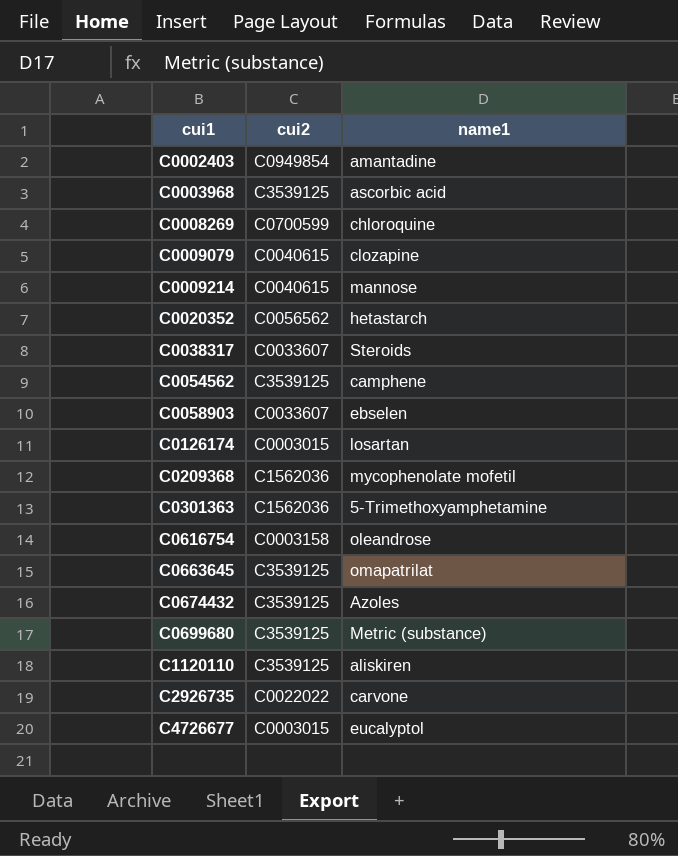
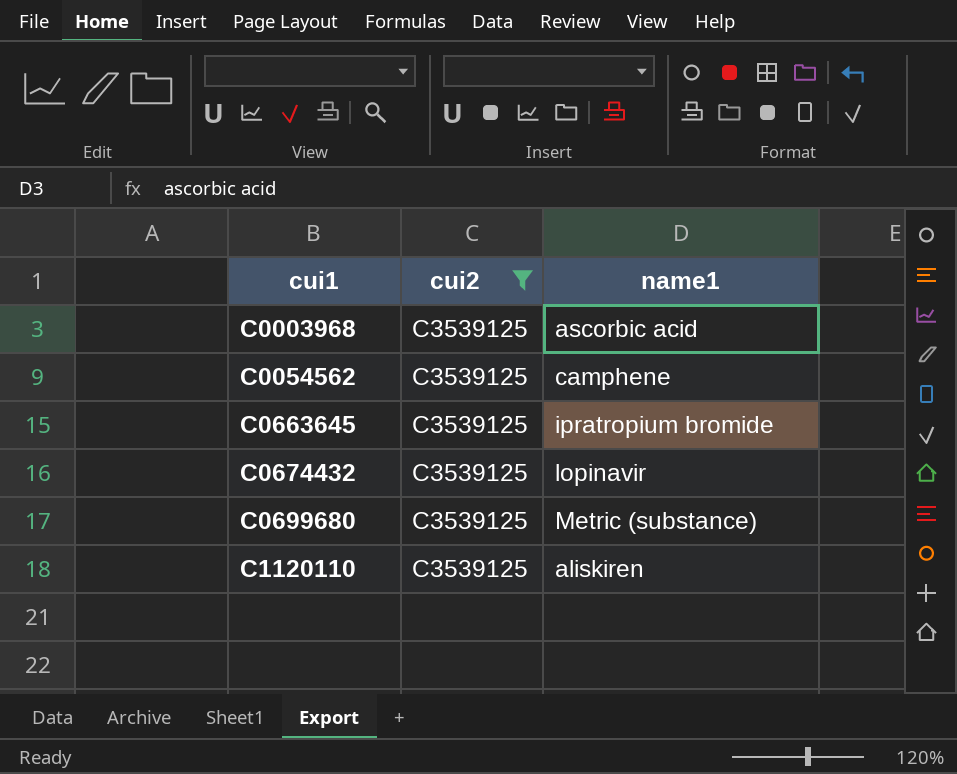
filter: none -> cui2 = C3539125
C0663645 | name1: omapatrilat -> ipratropium bromide
C0674432 | name1: Azoles -> lopinavir

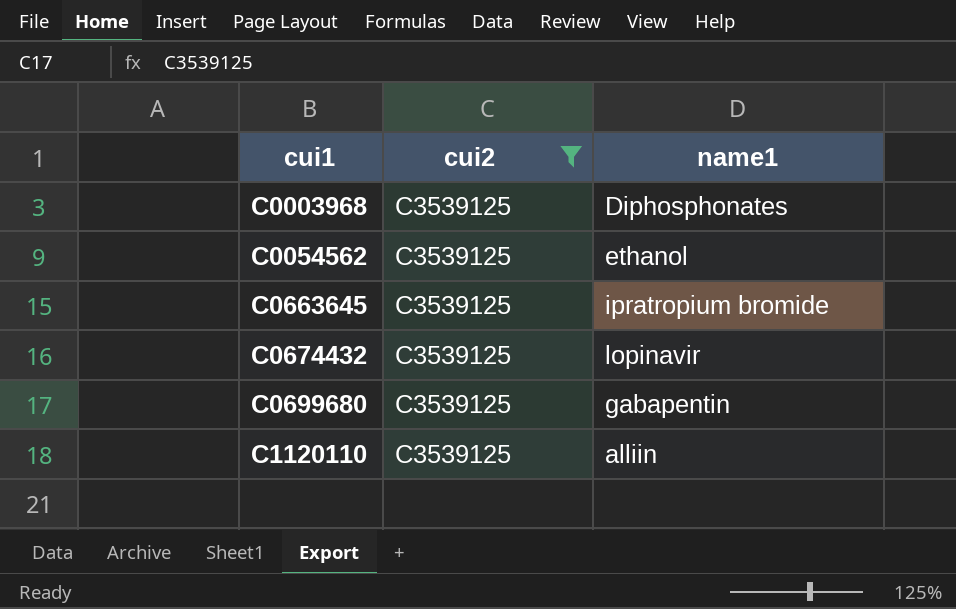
C0003968 | name1: ascorbic acid -> Diphosphonates
C0054562 | name1: camphene -> ethanol
C0699680 | name1: Metric (substance) -> gabapentin
C1120110 | name1: aliskiren -> alliin

